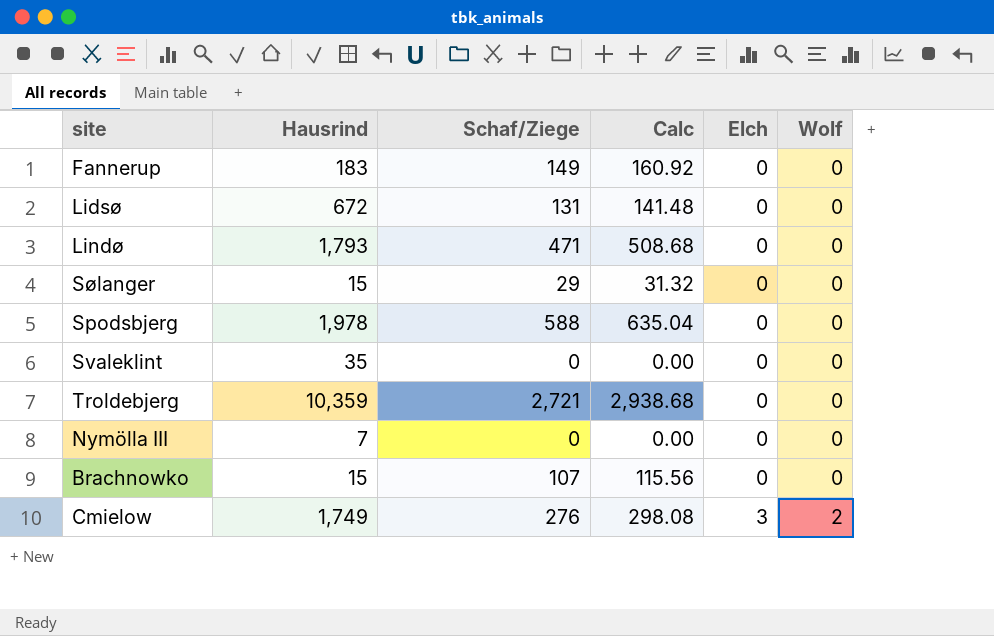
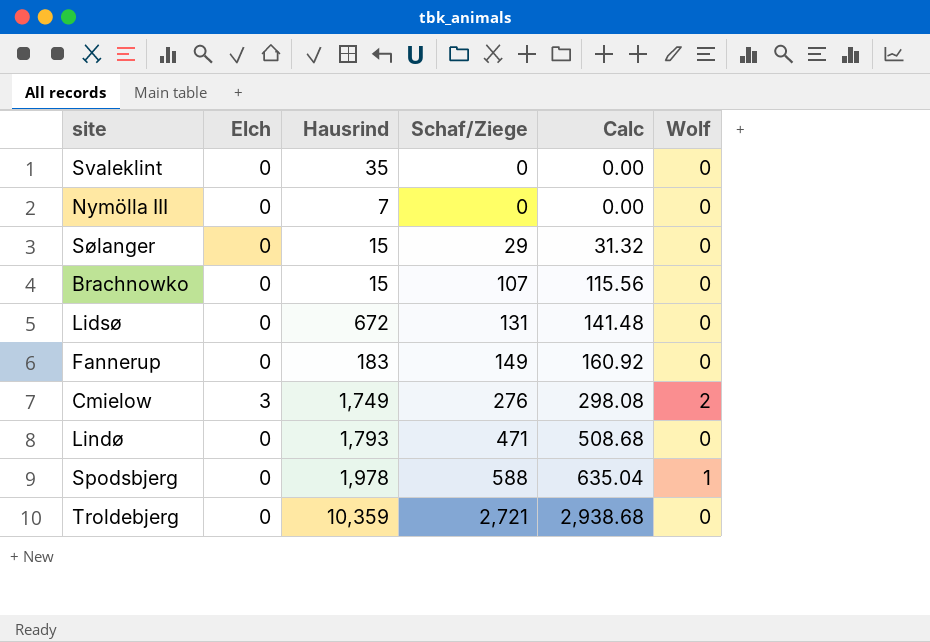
row order: Elch ascending -> Schaf/Ziege ascending
column Elch | position: 5 -> 2
Spodsbjerg | Wolf: 0 -> 1

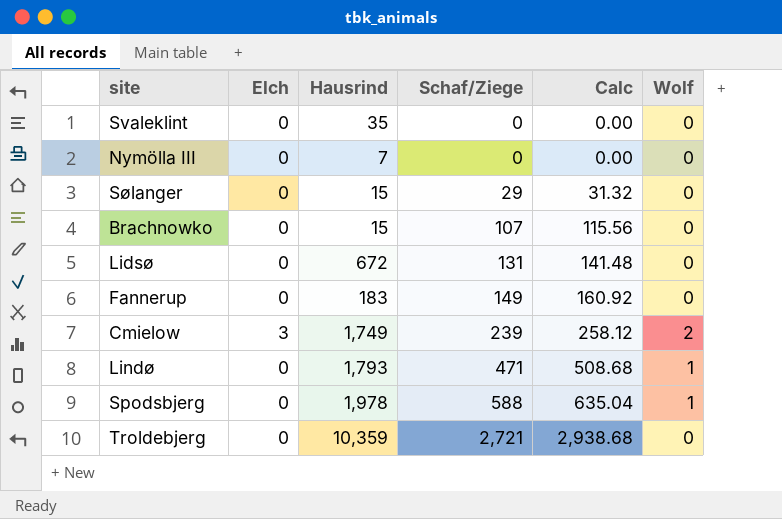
Cmielow | Schaf/Ziege: 276 -> 239
Cmielow | Calc: 298.08 -> 258.12
Lindø | Wolf: 0 -> 1

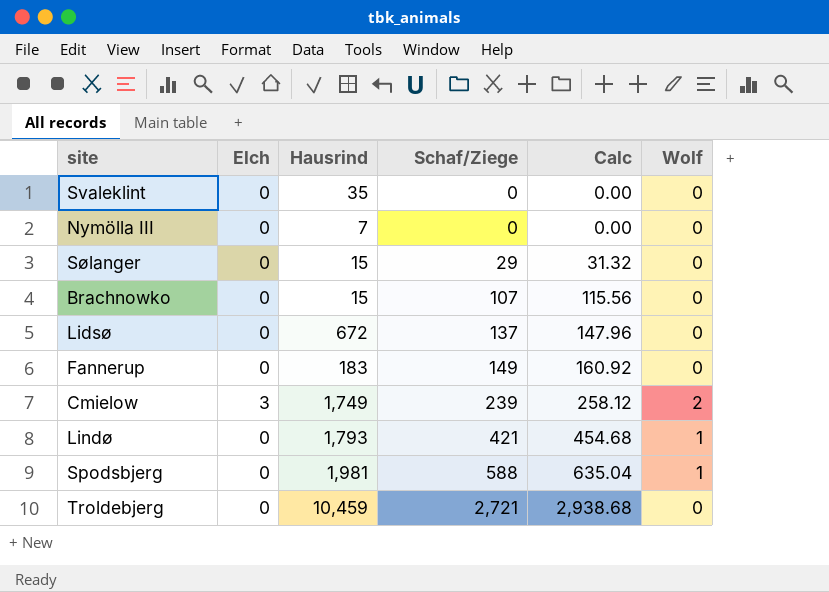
Lidsø | Schaf/Ziege: 131 -> 137
Lidsø | Calc: 141.48 -> 147.96
Lindø | Schaf/Ziege: 471 -> 421
Lindø | Calc: 508.68 -> 454.68
Spodsbjerg | Hausrind: 1,978 -> 1,981
Troldebjerg | Hausrind: 10,359 -> 10,459

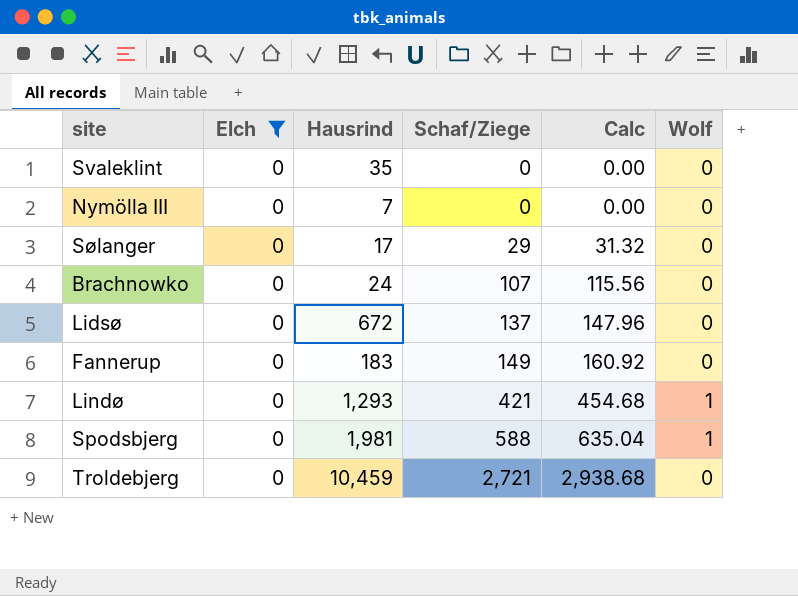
filter: none -> Elch = 0
Sølanger | Hausrind: 15 -> 17
Brachnowko | Hausrind: 15 -> 24
Lindø | Hausrind: 1,793 -> 1,293

